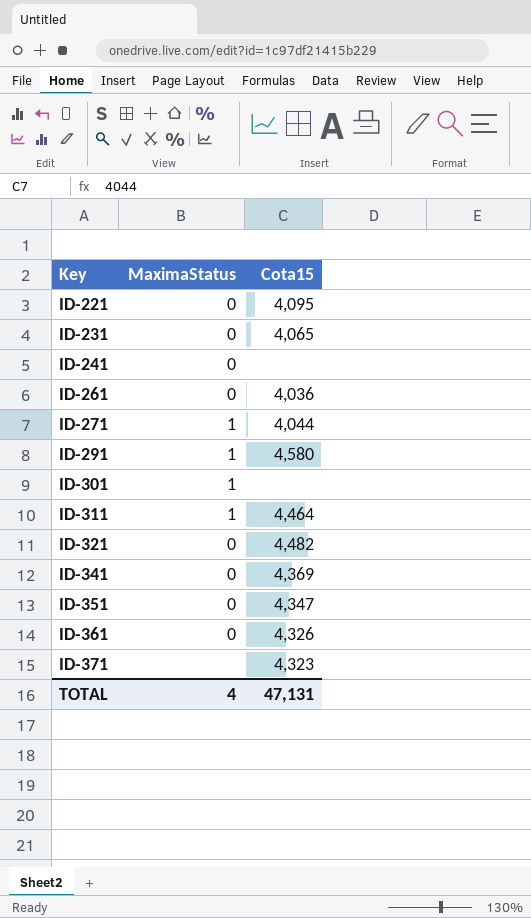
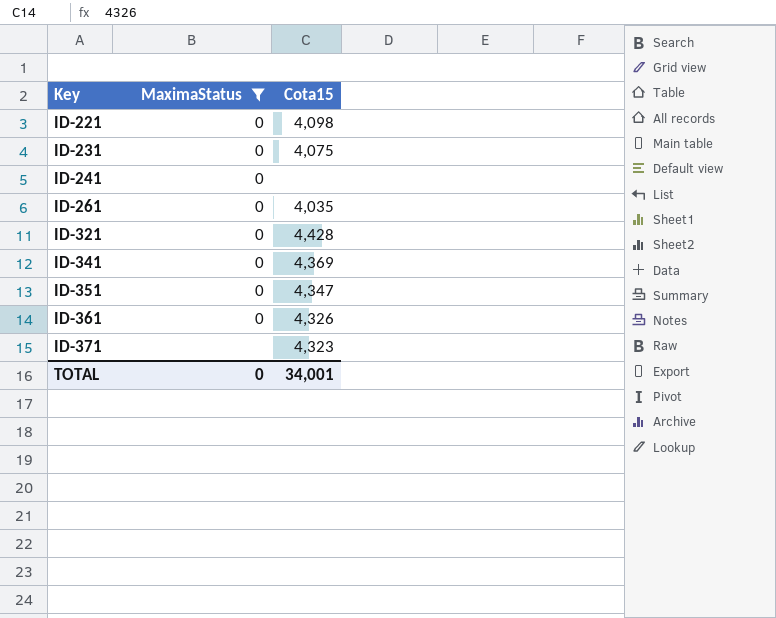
filter: none -> MaximaStatus != 1
ID-221 | Cota15: 4,095 -> 4,098
ID-231 | Cota15: 4,065 -> 4,075
ID-261 | Cota15: 4,036 -> 4,035
ID-321 | Cota15: 4,482 -> 4,428
TOTAL | MaximaStatus: 4 -> 0
TOTAL | Cota15: 47,131 -> 34,001

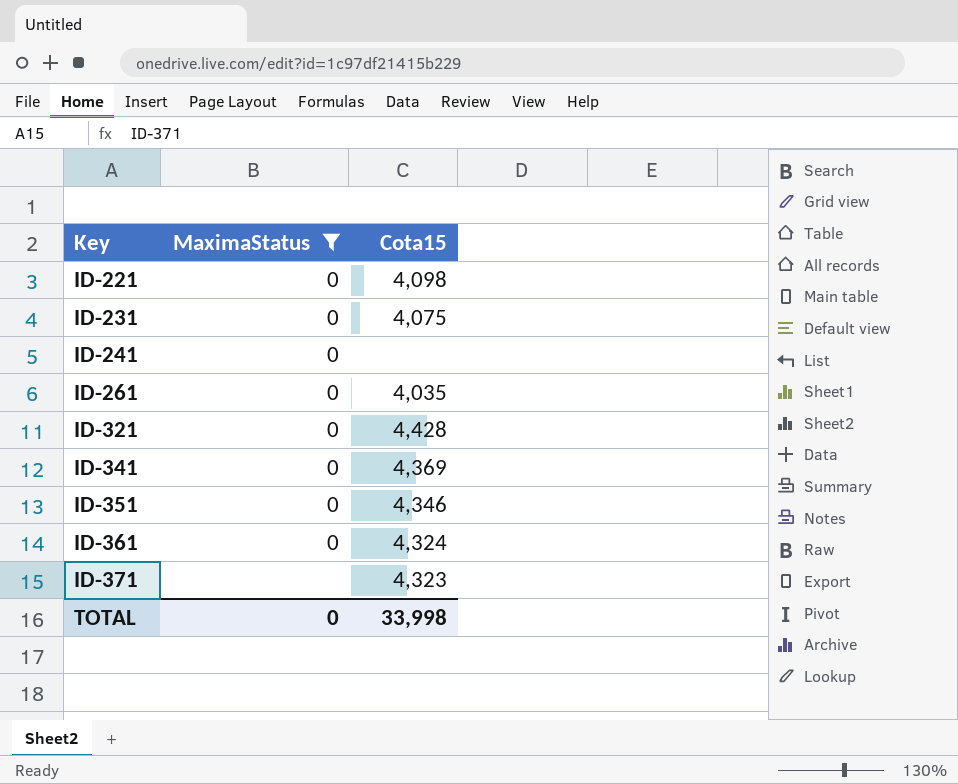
ID-351 | Cota15: 4,347 -> 4,346
ID-361 | Cota15: 4,326 -> 4,324
TOTAL | Cota15: 34,001 -> 33,998

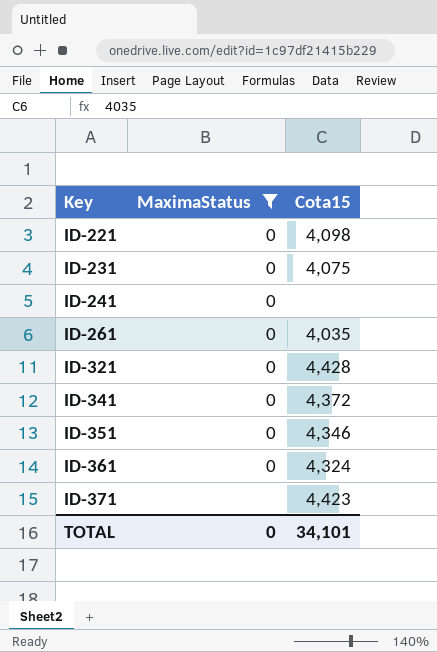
ID-341 | Cota15: 4,369 -> 4,372
ID-371 | Cota15: 4,323 -> 4,423
TOTAL | Cota15: 33,998 -> 34,101

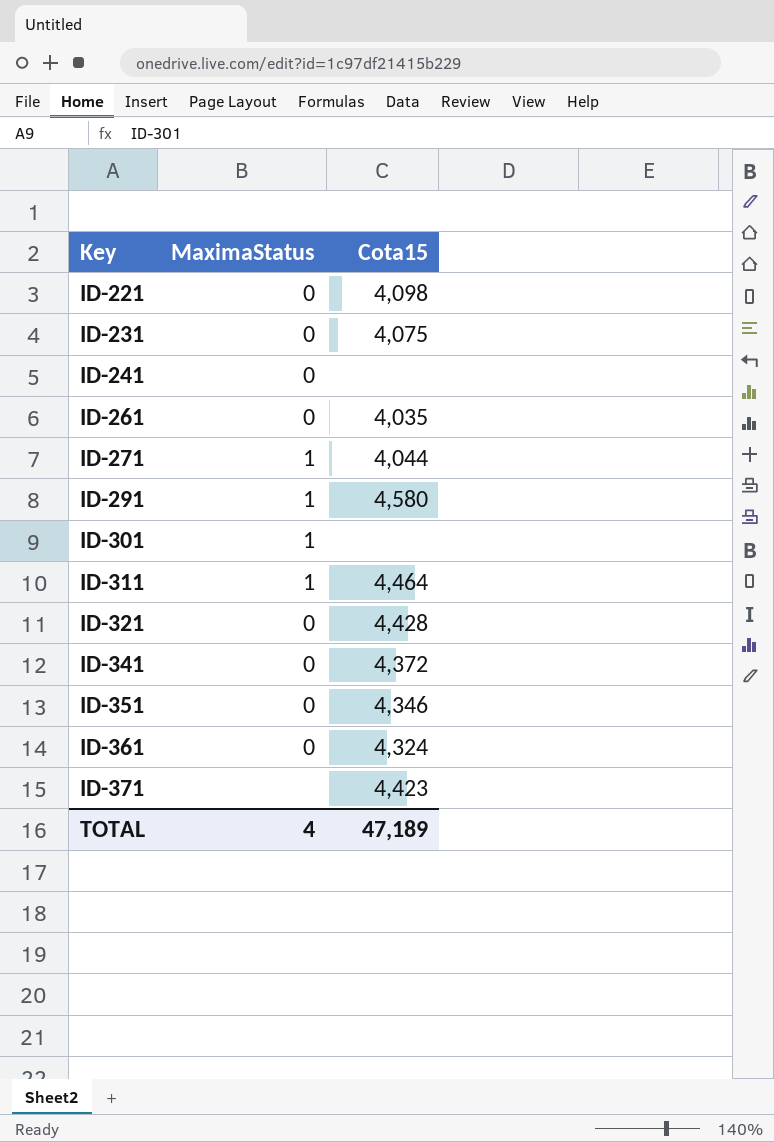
filter: MaximaStatus != 1 -> none
TOTAL | MaximaStatus: 0 -> 4
TOTAL | Cota15: 34,101 -> 47,189

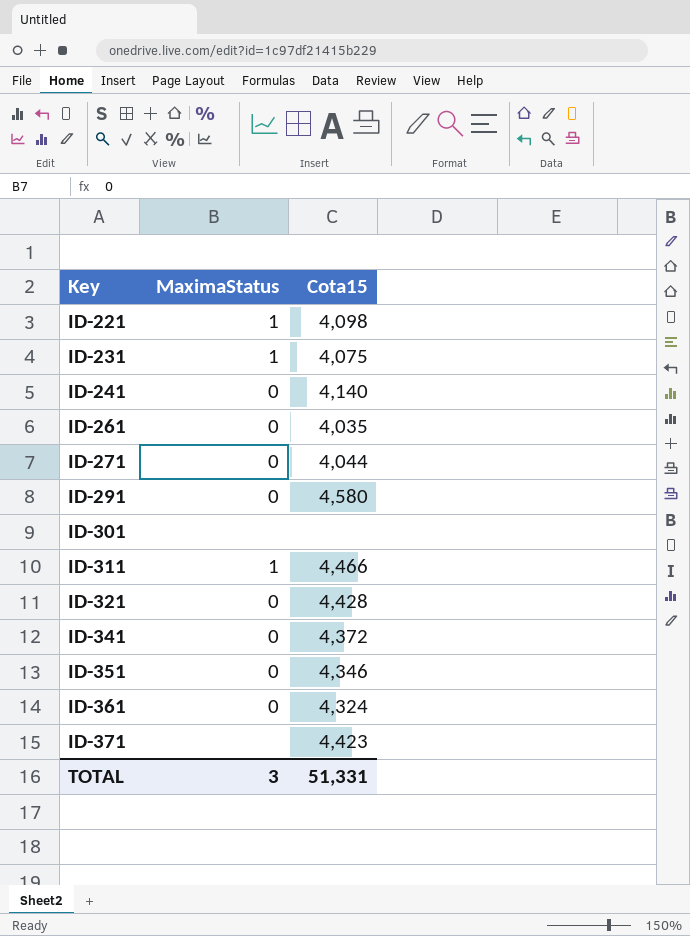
ID-221 | MaximaStatus: 0 -> 1
ID-231 | MaximaStatus: 0 -> 1
ID-241 | Cota15: none -> 4,140
ID-271 | MaximaStatus: 1 -> 0
ID-291 | MaximaStatus: 1 -> 0
ID-301 | MaximaStatus: 1 -> none
ID-311 | Cota15: 4,464 -> 4,466
TOTAL | MaximaStatus: 4 -> 3
TOTAL | Cota15: 47,189 -> 51,331

